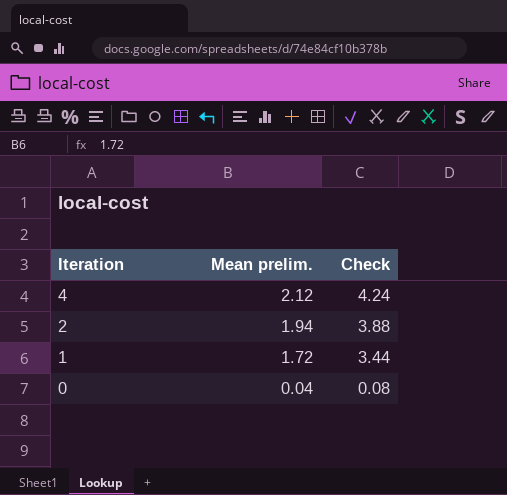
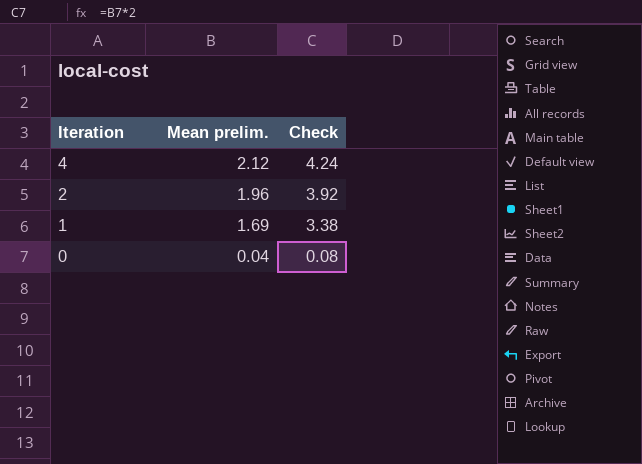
2 | Mean prelim.: 1.94 -> 1.96
2 | Check: 3.88 -> 3.92
1 | Mean prelim.: 1.72 -> 1.69
1 | Check: 3.44 -> 3.38

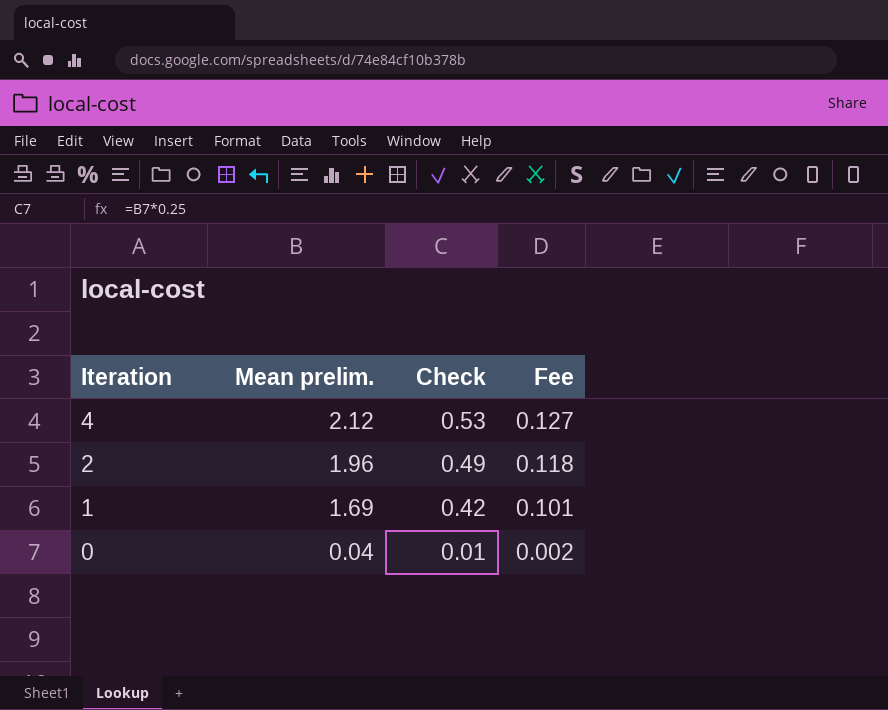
column Check | formula: [Mean prelim.] * 2 -> [Mean prelim.] * 0.25
column Fee | formula: none -> [Mean prelim.] * 0.06

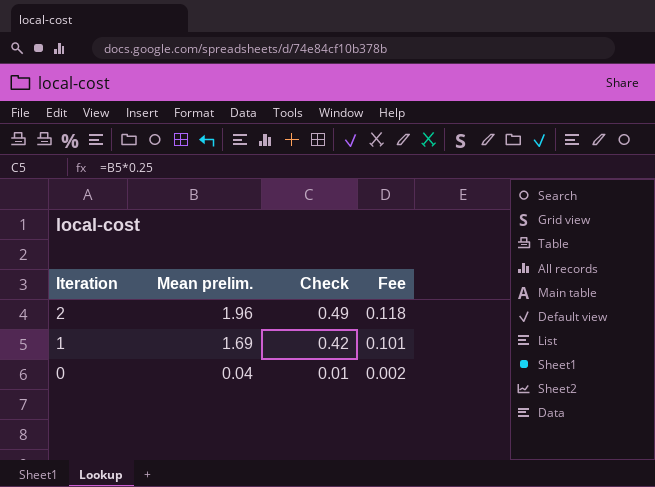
row 4: 2.12 | 0.53 | 0.127 -> none

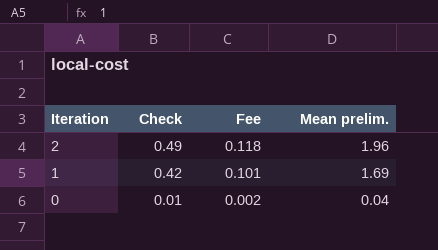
column Mean prelim. | position: 2 -> 4

